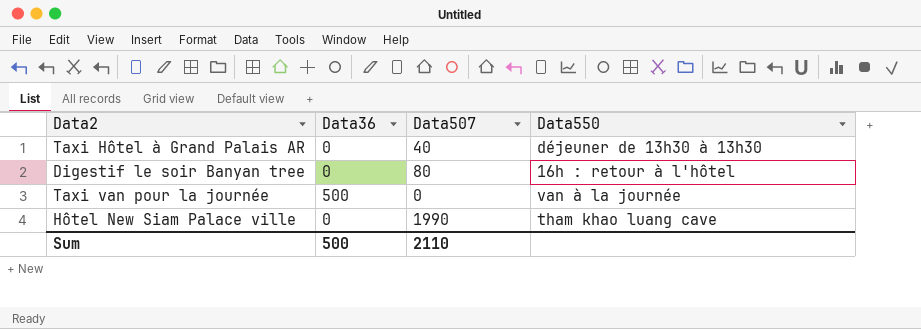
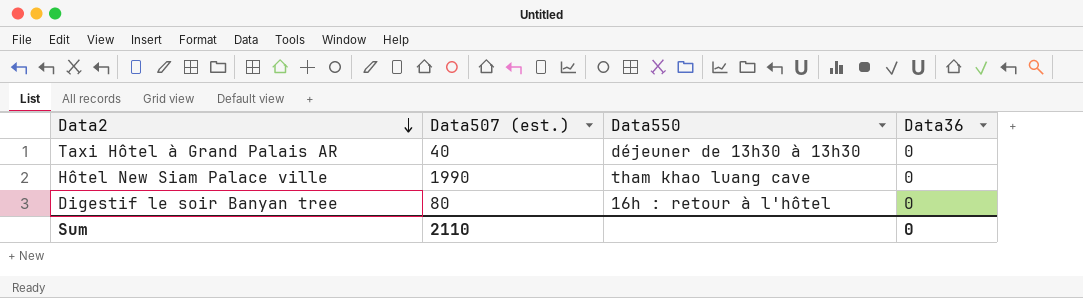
row order: none -> Data2 descending
column name: Data507 -> Data507 (est.)
column Data36 | position: 2 -> 4
row Taxi van pour la journée: 500 | 0 | van à la journée -> none
Sum | Data36: 500 -> 0

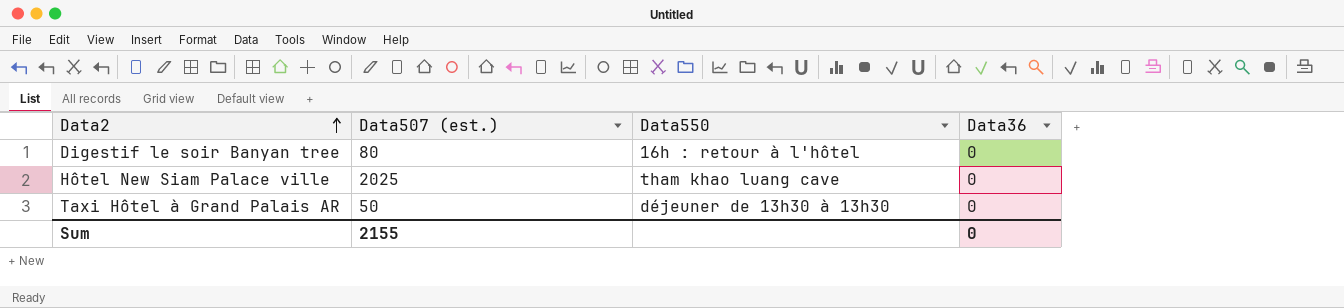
row order: Data2 descending -> Data2 ascending
Hôtel New Siam Palace ville | Data507 (est.): 1990 -> 2025
Taxi Hôtel à Grand Palais AR | Data507 (est.): 40 -> 50
Sum | Data507 (est.): 2110 -> 2155

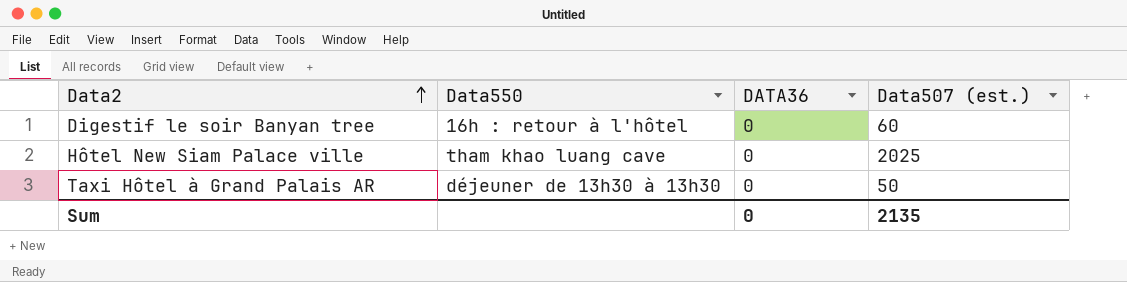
column name: Data36 -> DATA36
column Data507 (est.) | position: 2 -> 4
Digestif le soir Banyan tree | Data507 (est.): 80 -> 60
Sum | Data507 (est.): 2155 -> 2135

